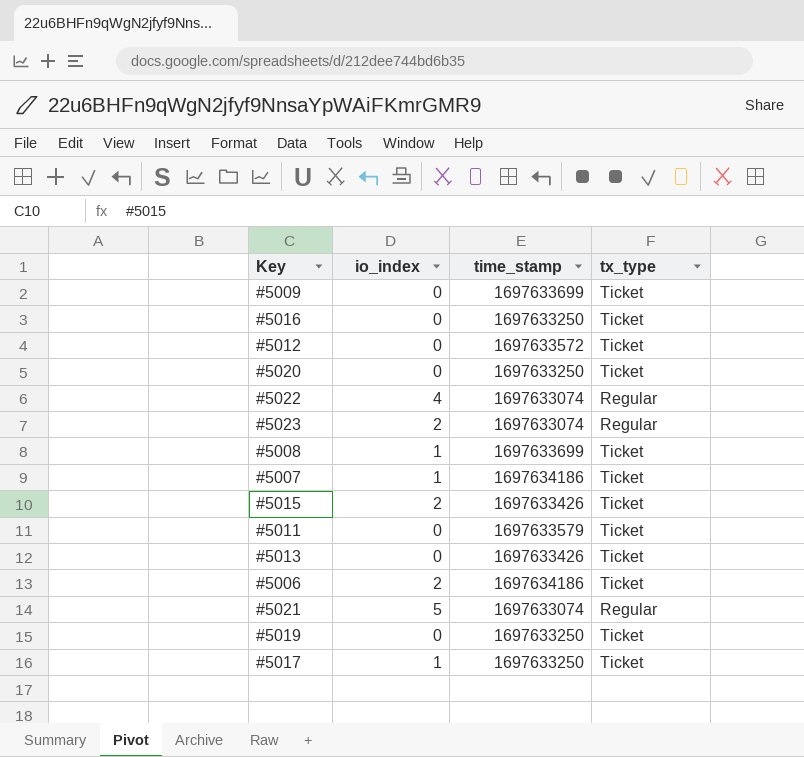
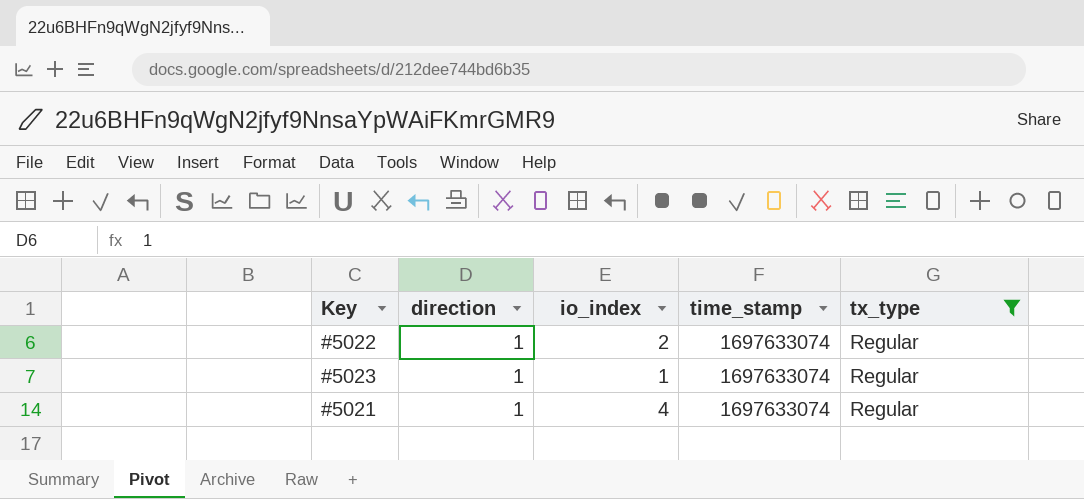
filter: none -> tx_type = Regular
column direction | position: none -> 2
#5022 | io_index: 4 -> 2
#5023 | io_index: 2 -> 1
#5021 | io_index: 5 -> 4

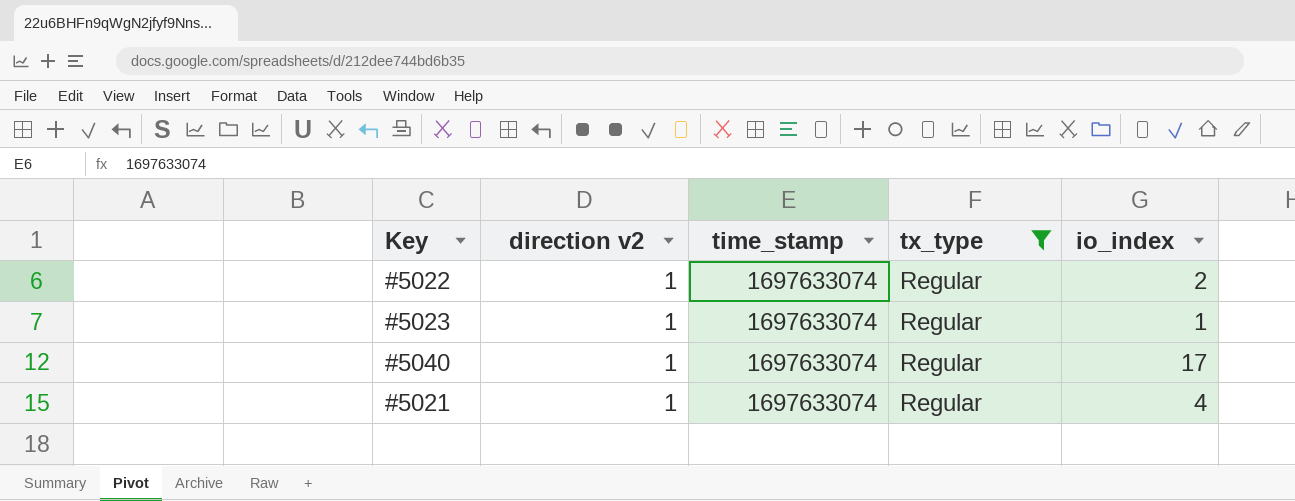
column name: direction -> direction v2
column io_index | position: 3 -> 5
row #5040: none -> 1 | 1697633074 | Regular | 17

